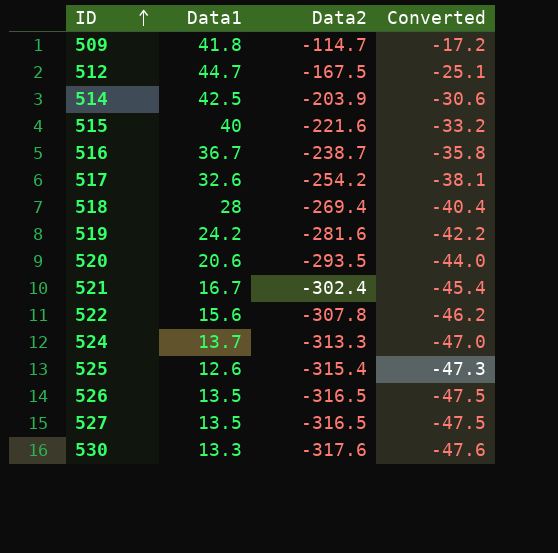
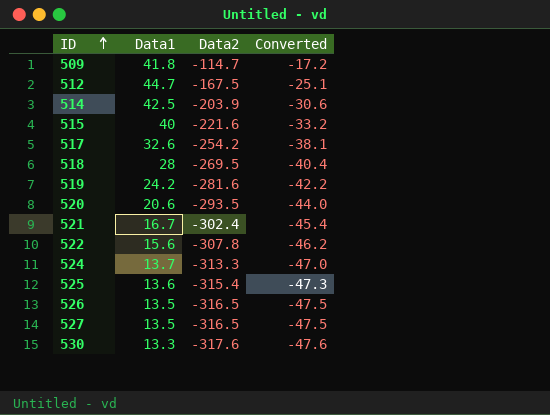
row 516: 36.7 | -238.7 | -35.8 -> none
518 | Data2: -269.4 -> -269.5
525 | Data1: 12.6 -> 13.6

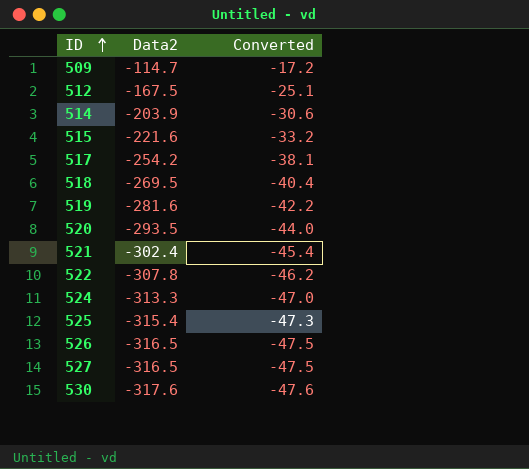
column Data1 | position: 2 -> none

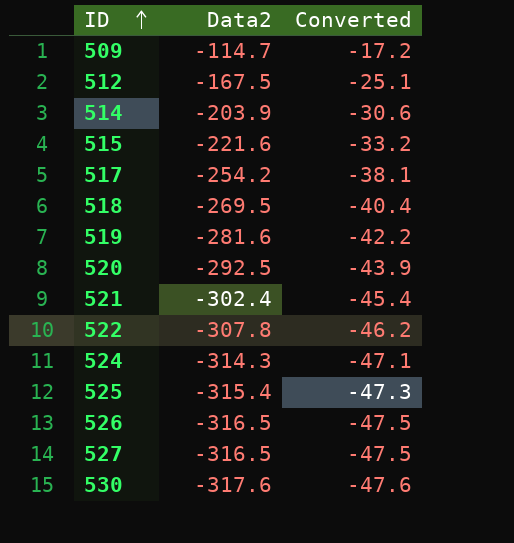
520 | Data2: -293.5 -> -292.5
520 | Converted: -44.0 -> -43.9
524 | Data2: -313.3 -> -314.3
524 | Converted: -47.0 -> -47.1

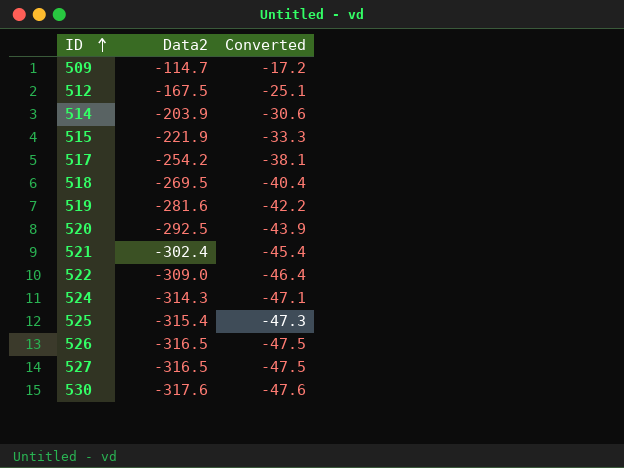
515 | Data2: -221.6 -> -221.9
515 | Converted: -33.2 -> -33.3
522 | Data2: -307.8 -> -309.0
522 | Converted: -46.2 -> -46.4

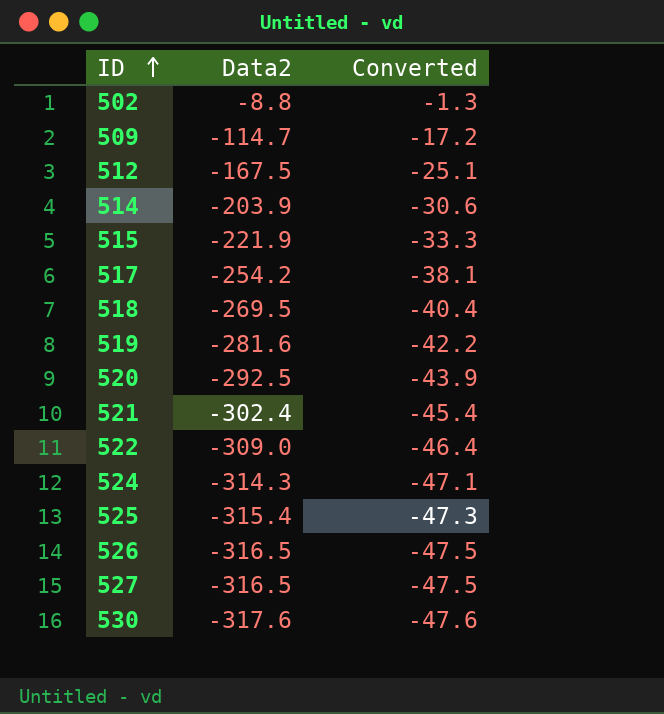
row 502: none -> -8.8 | -1.3

